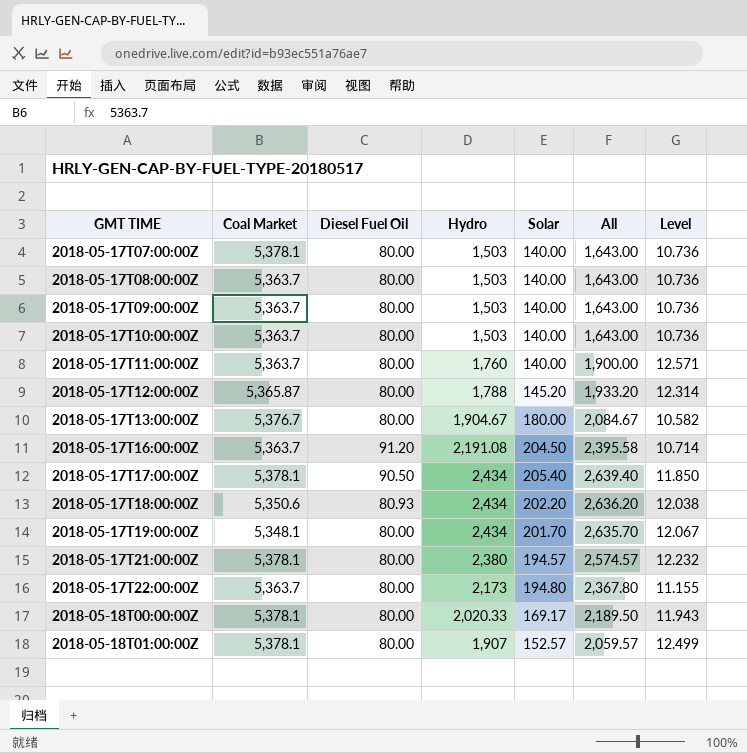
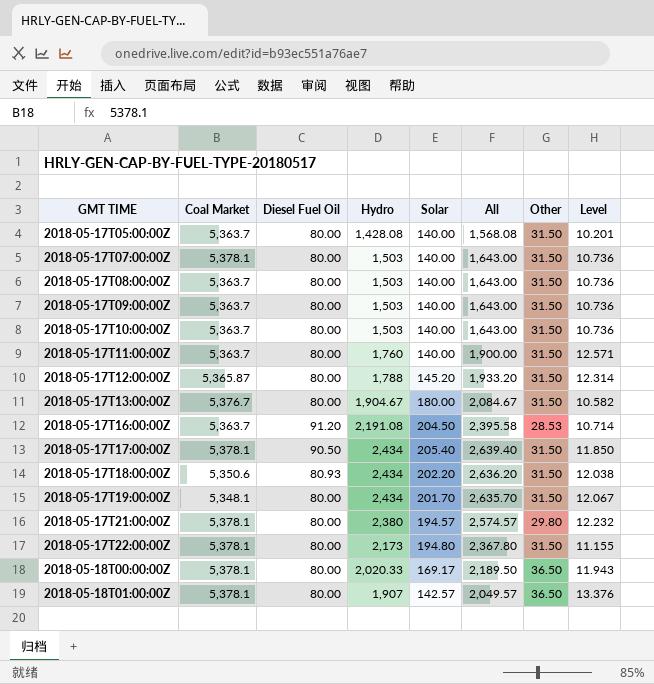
column Other | position: none -> 7
row 2018-05-17T05:00:00Z: none -> 5,363.7 | 80.00 | 1,428.08 | 140.00 | 1,568.08 | 31.50 | 10.201
2018-05-17T22:00:00Z | Coal Market: 5,363.7 -> 5,378.1
2018-05-18T01:00:00Z | Solar: 152.57 -> 142.57
2018-05-18T01:00:00Z | All: 2,059.57 -> 2,049.57
2018-05-18T01:00:00Z | Level: 12.499 -> 13.376

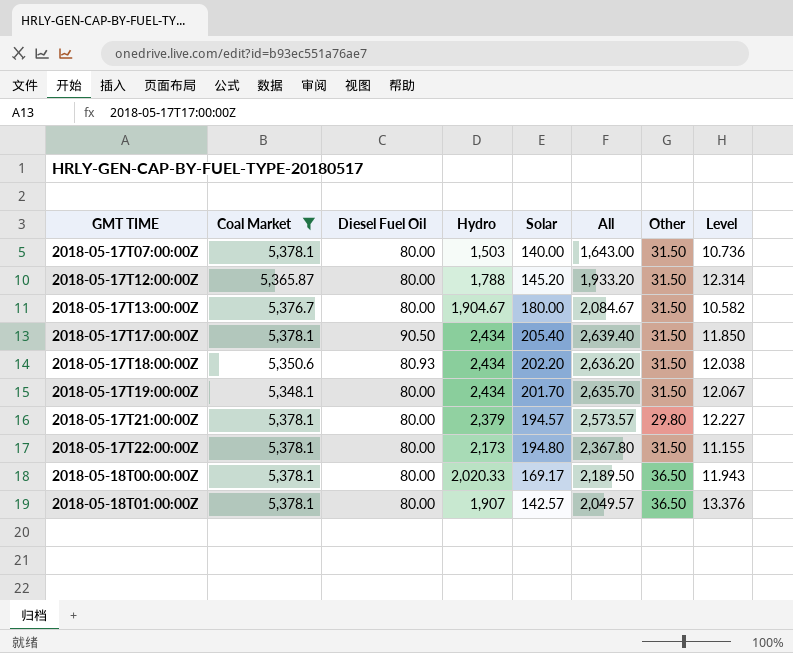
filter: none -> Coal Market != 5,363.7
2018-05-17T21:00:00Z | Hydro: 2,380 -> 2,379
2018-05-17T21:00:00Z | All: 2,574.57 -> 2,573.57
2018-05-17T21:00:00Z | Level: 12.232 -> 12.227

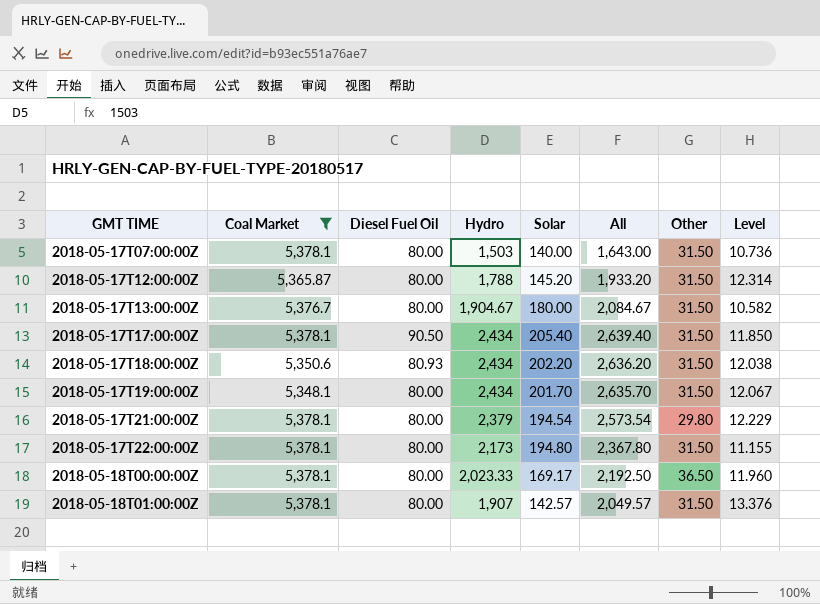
2018-05-17T21:00:00Z | Solar: 194.57 -> 194.54
2018-05-17T21:00:00Z | All: 2,573.57 -> 2,573.54
2018-05-17T21:00:00Z | Level: 12.227 -> 12.229
2018-05-18T00:00:00Z | Hydro: 2,020.33 -> 2,023.33
2018-05-18T00:00:00Z | All: 2,189.50 -> 2,192.50
2018-05-18T00:00:00Z | Level: 11.943 -> 11.960
2018-05-18T01:00:00Z | Other: 36.50 -> 31.50

